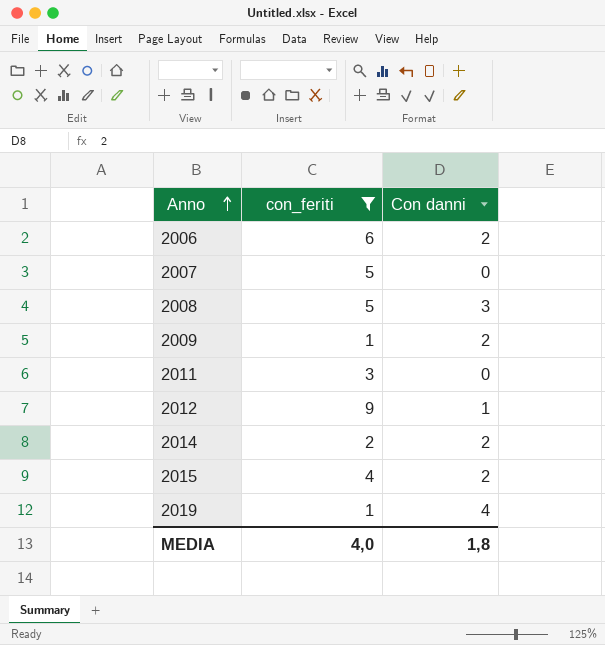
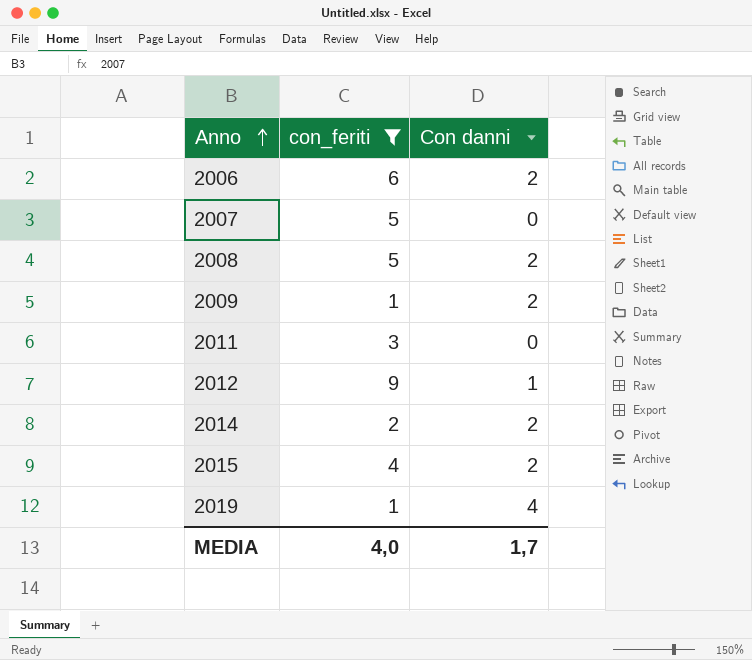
2008 | Con danni: 3 -> 2
MEDIA | Con danni: 1,8 -> 1,7

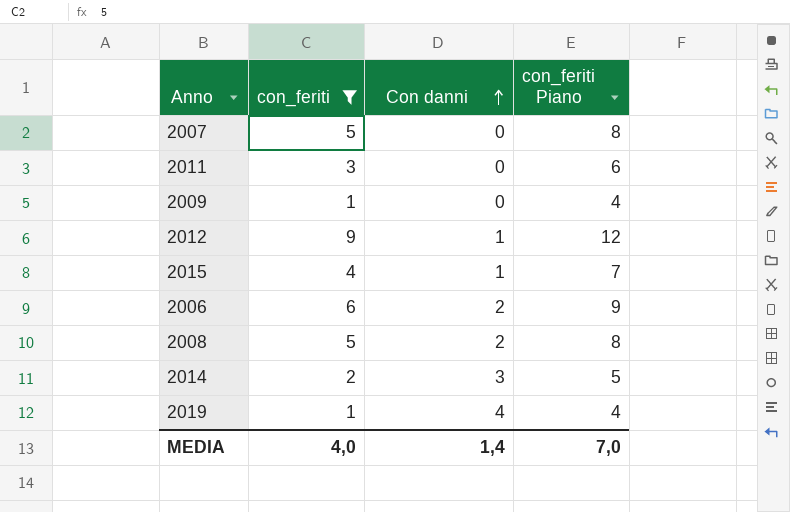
row order: Anno ascending -> Con danni ascending
column con_feriti Piano | formula: none -> [con_feriti] + 3
2009 | Con danni: 2 -> 0
2015 | Con danni: 2 -> 1
2014 | Con danni: 2 -> 3
MEDIA | Con danni: 1,7 -> 1,4

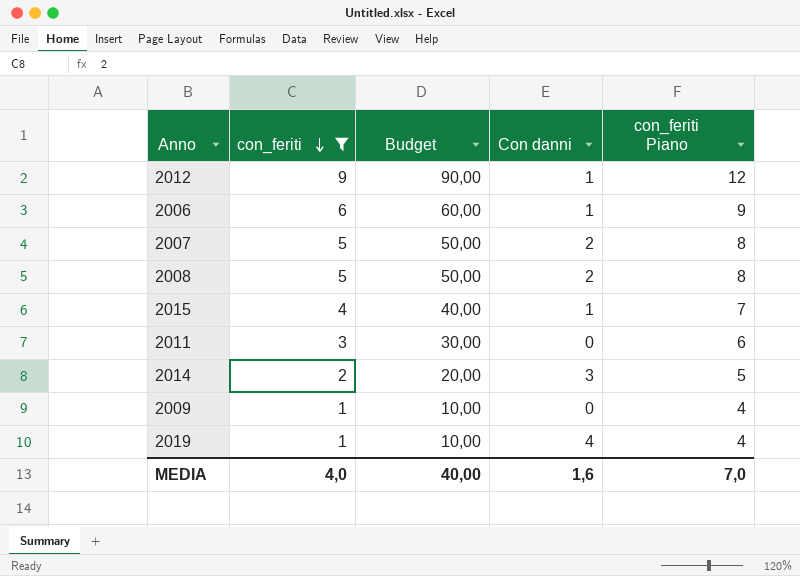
row order: Con danni ascending -> con_feriti descending
column Budget | formula: none -> [con_feriti] * 10
2006 | Con danni: 2 -> 1
2007 | Con danni: 0 -> 2
MEDIA | Con danni: 1,4 -> 1,6

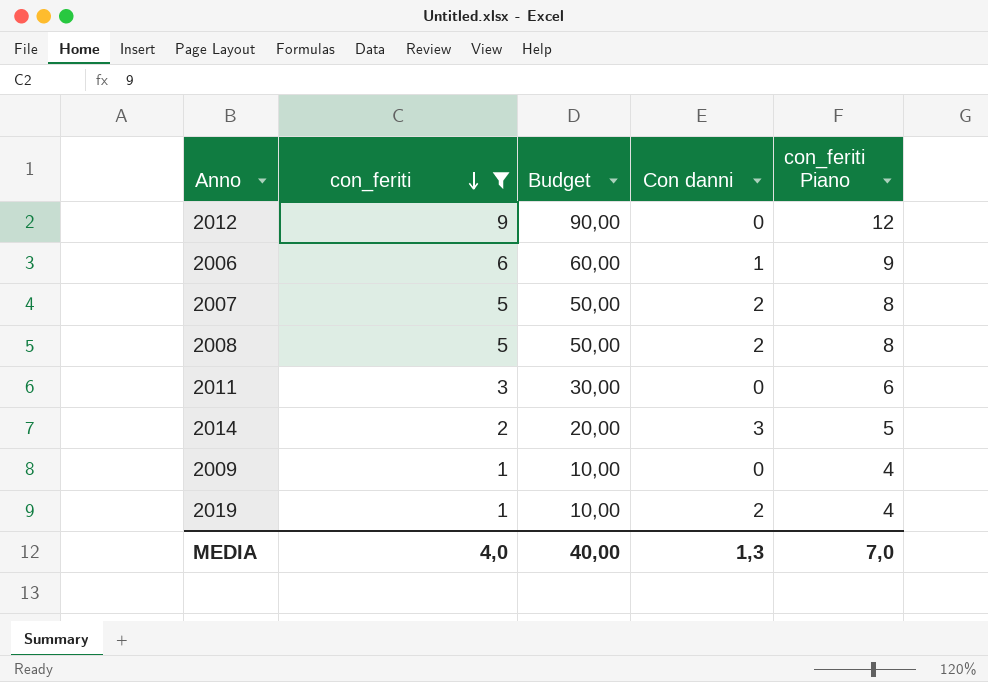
row 2015: 4 | 40,00 | 1 | 7 -> none
2012 | Con danni: 1 -> 0
2019 | Con danni: 4 -> 2
MEDIA | Con danni: 1,6 -> 1,3

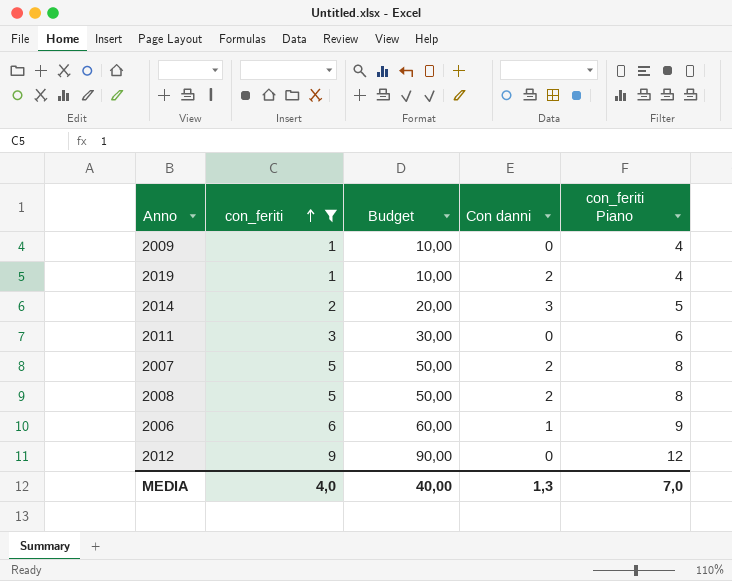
row order: con_feriti descending -> con_feriti ascending

